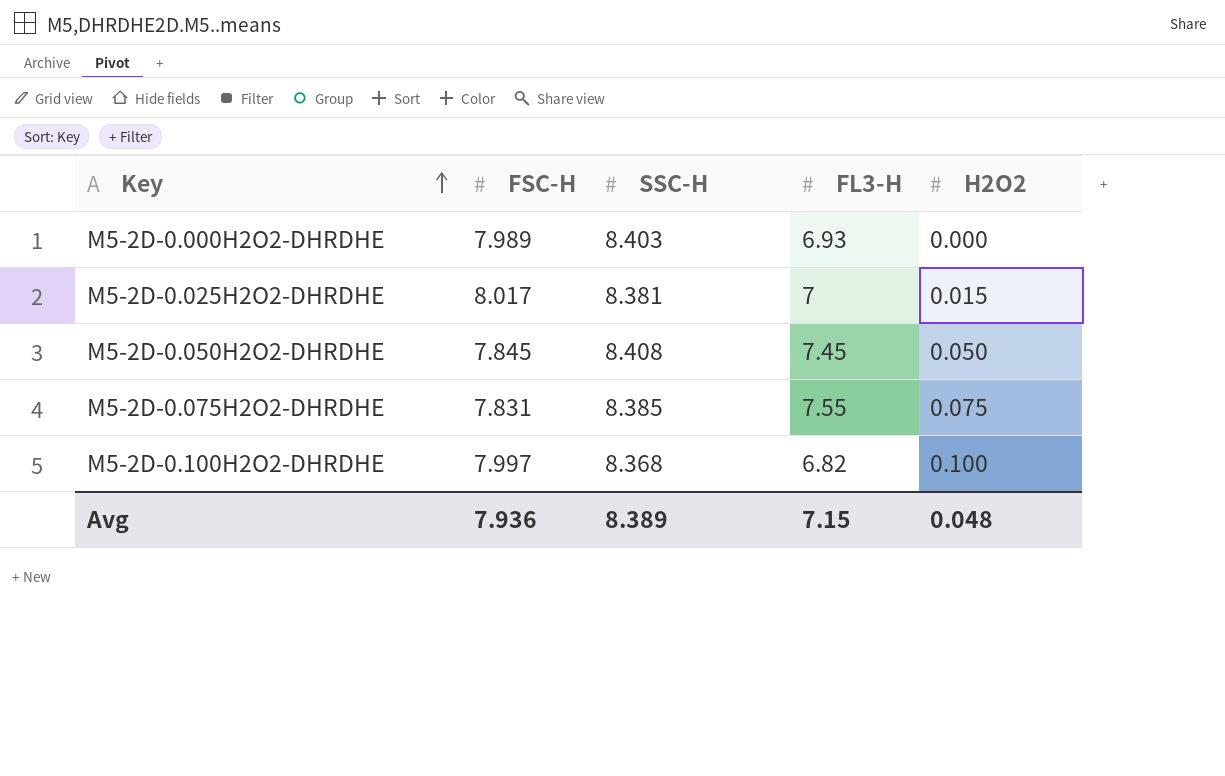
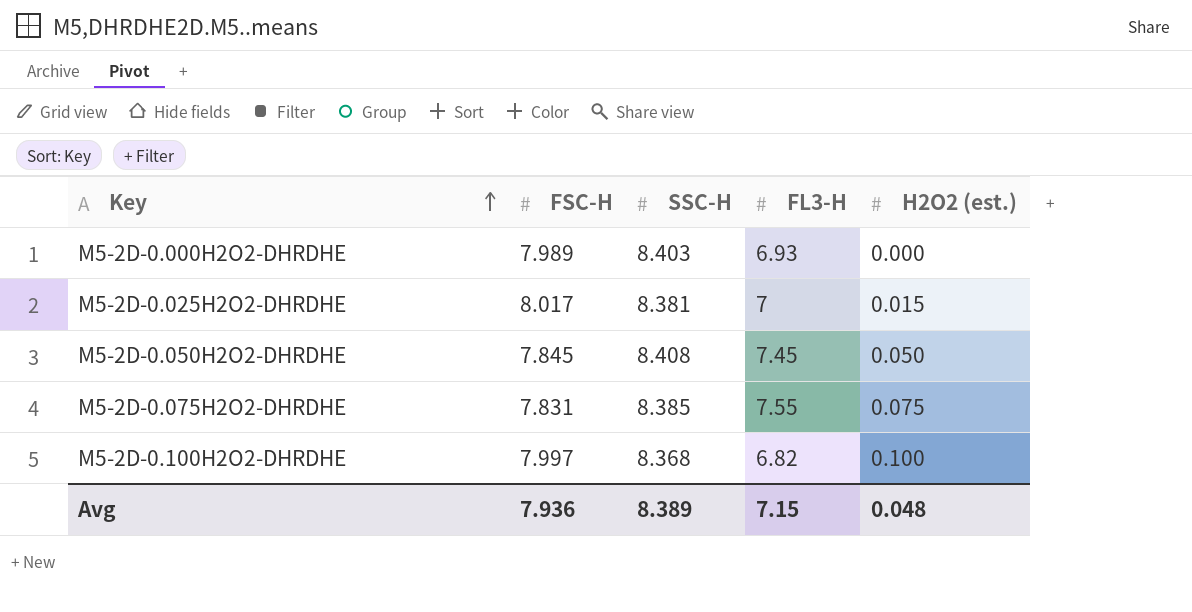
column name: H2O2 -> H2O2 (est.)

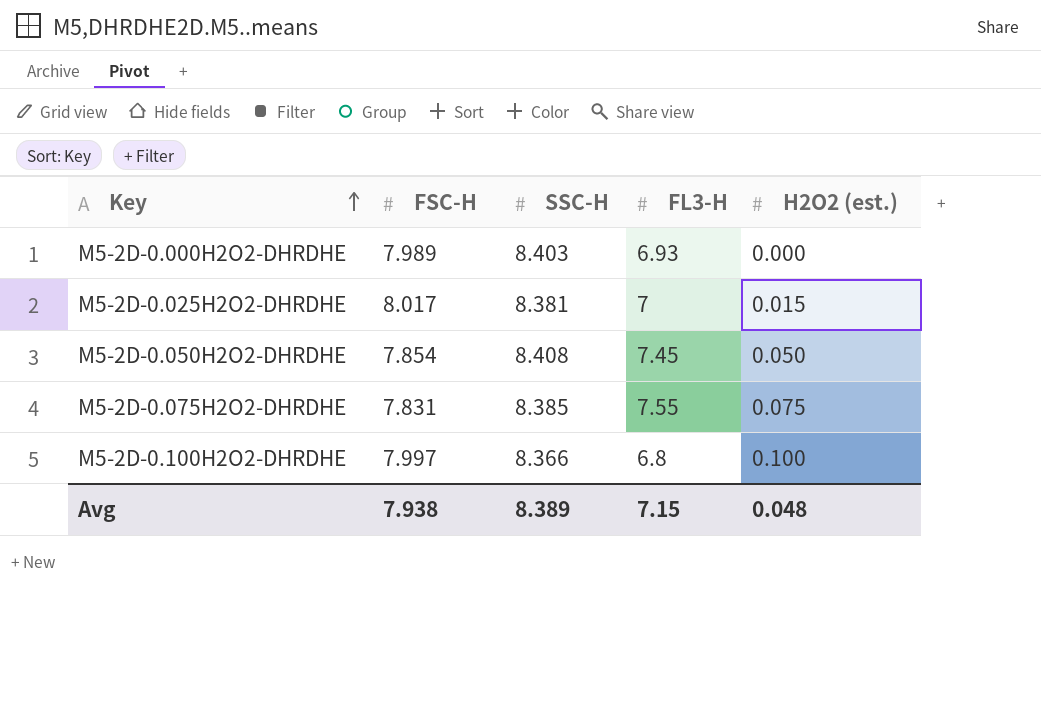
M5-2D-0.050H2O2-DHRDHE | FSC-H: 7.845 -> 7.854
M5-2D-0.100H2O2-DHRDHE | SSC-H: 8.368 -> 8.366
M5-2D-0.100H2O2-DHRDHE | FL3-H: 6.82 -> 6.8
Avg | FSC-H: 7.936 -> 7.938

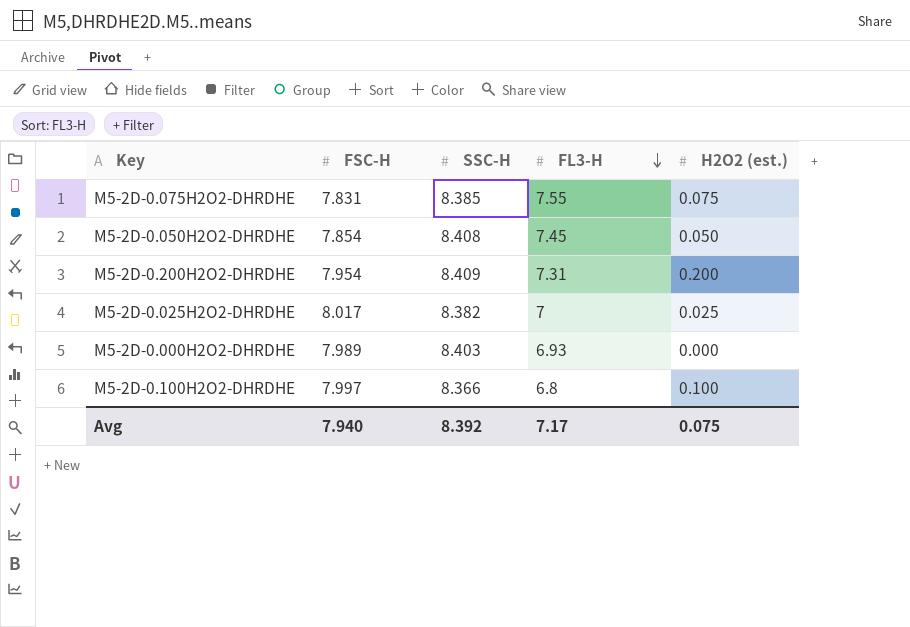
row order: Key ascending -> FL3-H descending
row M5-2D-0.200H2O2-DHRDHE: none -> 7.954 | 8.409 | 7.31 | 0.200
M5-2D-0.025H2O2-DHRDHE | SSC-H: 8.381 -> 8.382
M5-2D-0.025H2O2-DHRDHE | H2O2 (est.): 0.015 -> 0.025
Avg | FSC-H: 7.938 -> 7.940
Avg | SSC-H: 8.389 -> 8.392
Avg | FL3-H: 7.15 -> 7.17
Avg | H2O2 (est.): 0.048 -> 0.075

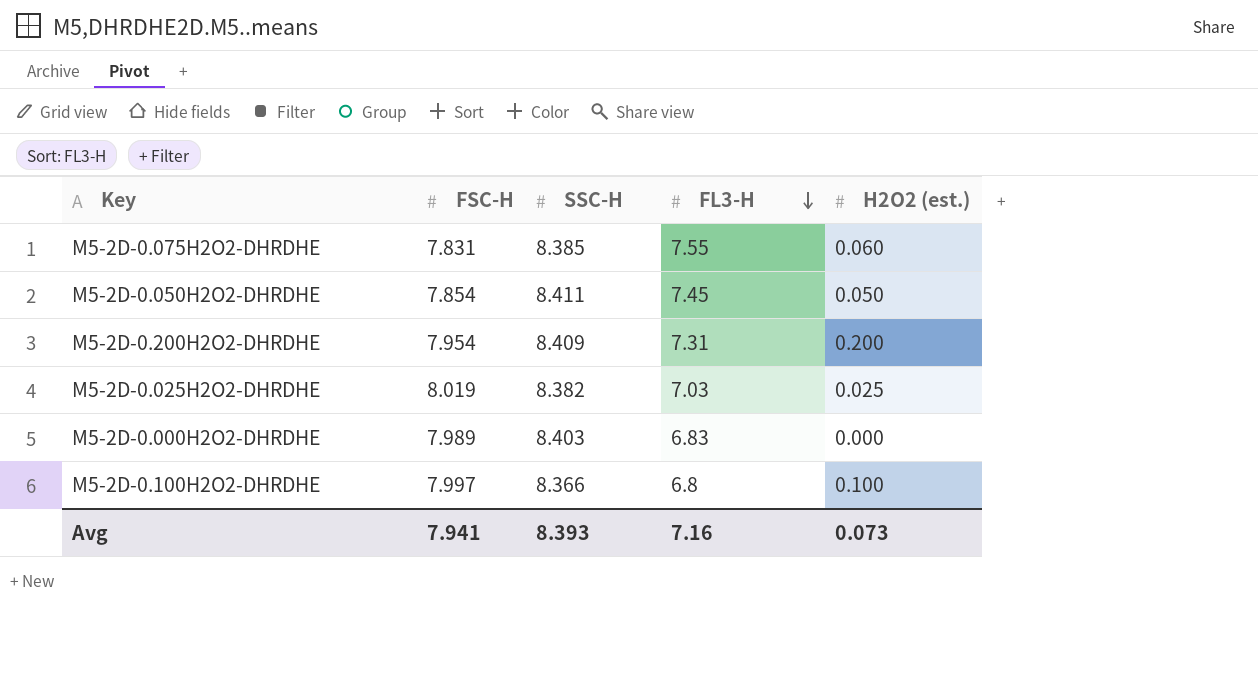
M5-2D-0.075H2O2-DHRDHE | H2O2 (est.): 0.075 -> 0.060
M5-2D-0.050H2O2-DHRDHE | SSC-H: 8.408 -> 8.411
M5-2D-0.025H2O2-DHRDHE | FSC-H: 8.017 -> 8.019
M5-2D-0.025H2O2-DHRDHE | FL3-H: 7 -> 7.03
M5-2D-0.000H2O2-DHRDHE | FL3-H: 6.93 -> 6.83
Avg | FSC-H: 7.940 -> 7.941
Avg | SSC-H: 8.392 -> 8.393
Avg | FL3-H: 7.17 -> 7.16
Avg | H2O2 (est.): 0.075 -> 0.073

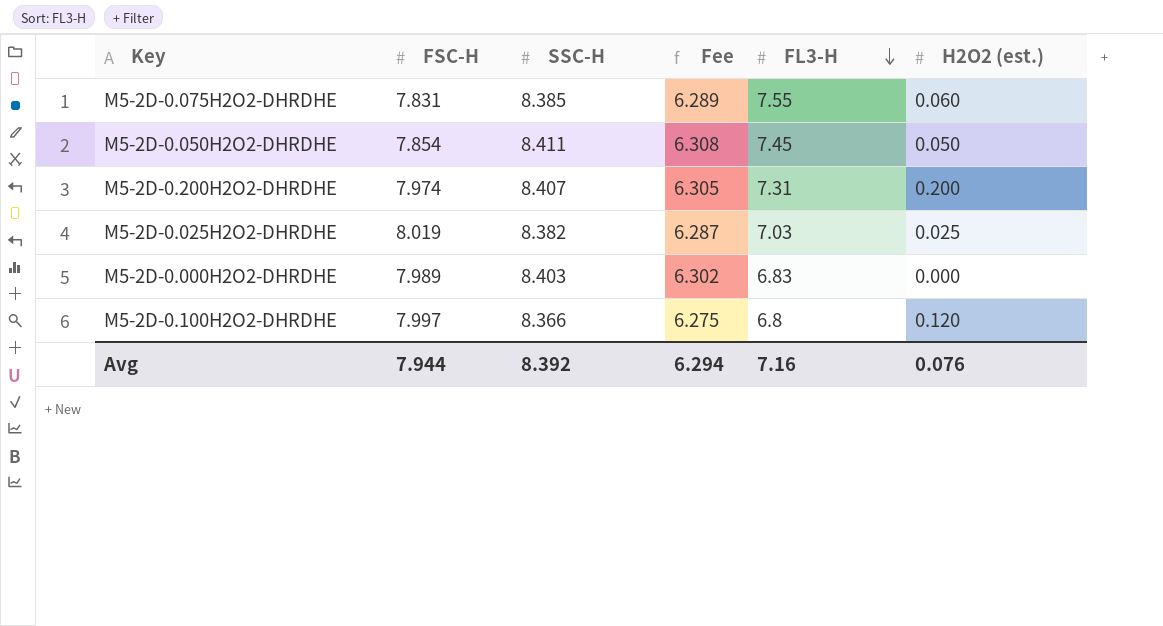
column Fee | formula: none -> [SSC-H] * 0.75
M5-2D-0.200H2O2-DHRDHE | FSC-H: 7.954 -> 7.974
M5-2D-0.200H2O2-DHRDHE | SSC-H: 8.409 -> 8.407
M5-2D-0.100H2O2-DHRDHE | H2O2 (est.): 0.100 -> 0.120
Avg | FSC-H: 7.941 -> 7.944
Avg | SSC-H: 8.393 -> 8.392
Avg | H2O2 (est.): 0.073 -> 0.076

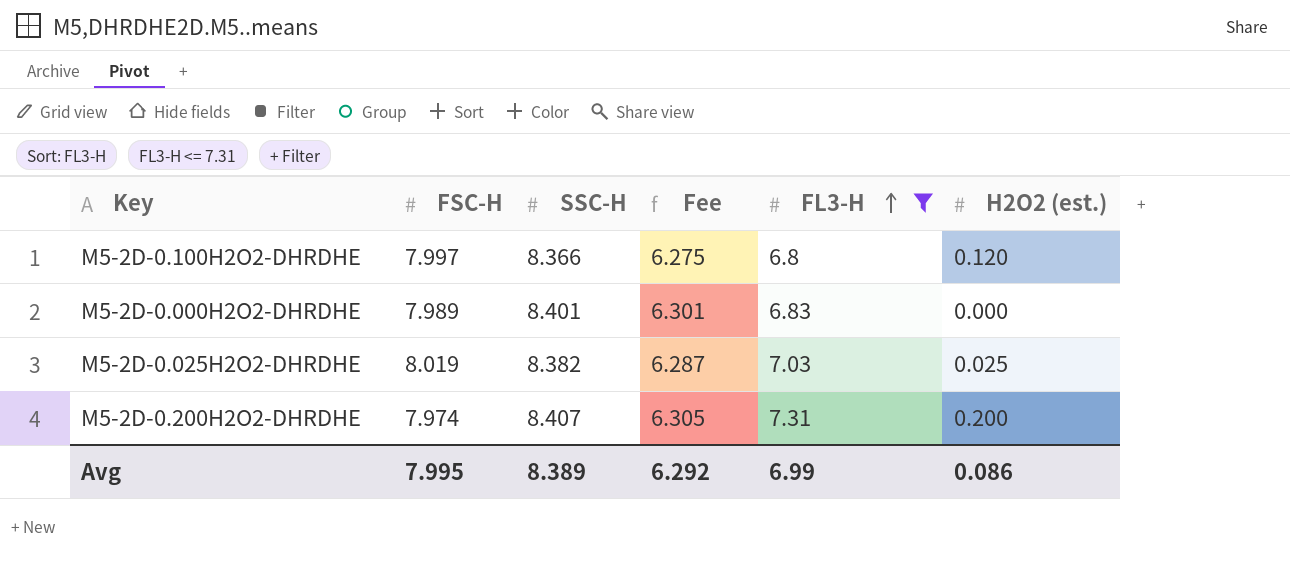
filter: none -> FL3-H <= 7.31
row order: FL3-H descending -> FL3-H ascending
M5-2D-0.000H2O2-DHRDHE | SSC-H: 8.403 -> 8.401
M5-2D-0.000H2O2-DHRDHE | Fee: 6.302 -> 6.301
Avg | FSC-H: 7.944 -> 7.995
Avg | SSC-H: 8.392 -> 8.389
Avg | Fee: 6.294 -> 6.292
Avg | FL3-H: 7.16 -> 6.99
Avg | H2O2 (est.): 0.076 -> 0.086

